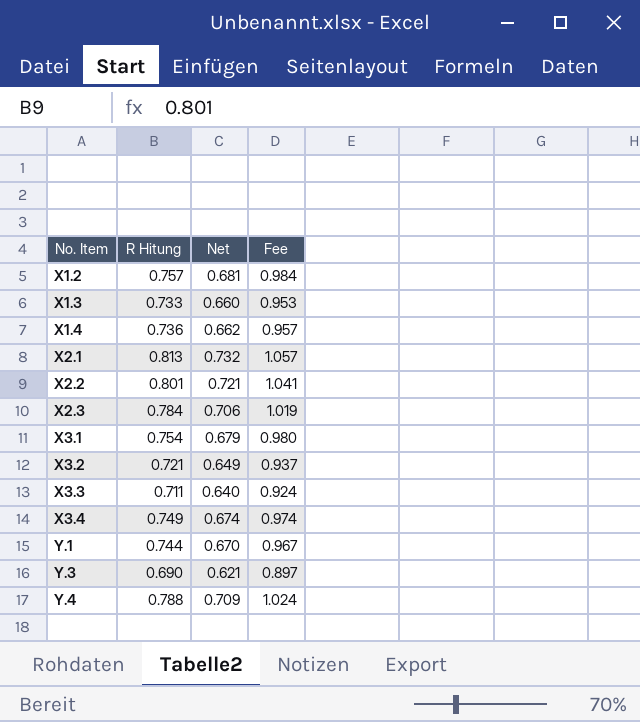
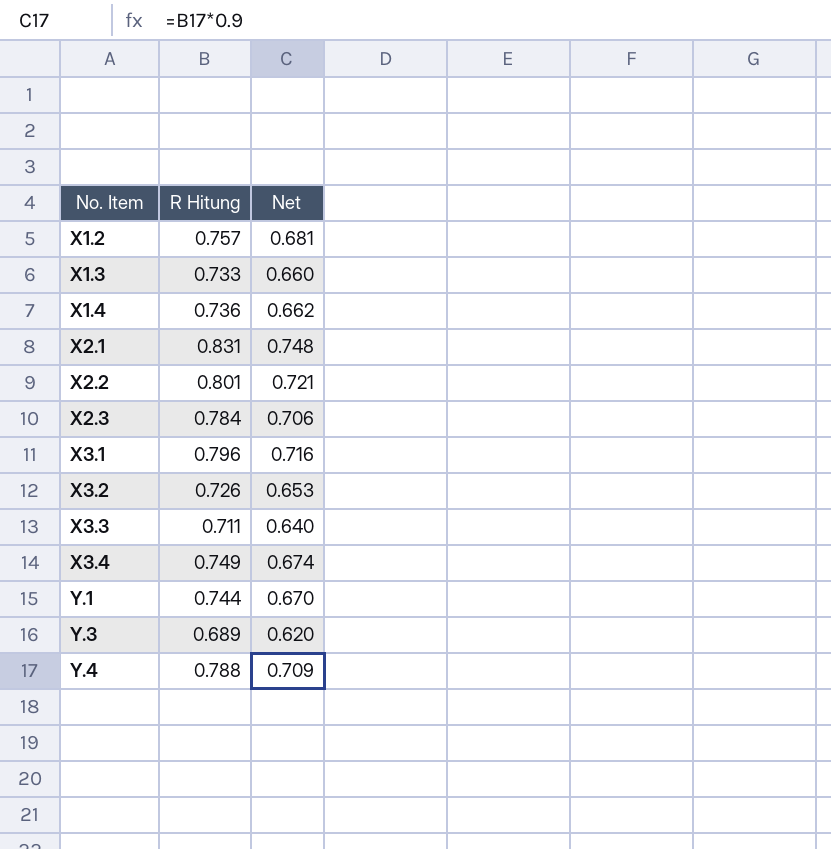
column Fee | formula: [R Hitung] * 1.3 -> none
X2.1 | R Hitung: 0.813 -> 0.831
X2.1 | Net: 0.732 -> 0.748
X3.1 | R Hitung: 0.754 -> 0.796
X3.1 | Net: 0.679 -> 0.716
X3.2 | R Hitung: 0.721 -> 0.726
X3.2 | Net: 0.649 -> 0.653
Y.3 | R Hitung: 0.690 -> 0.689
Y.3 | Net: 0.621 -> 0.620

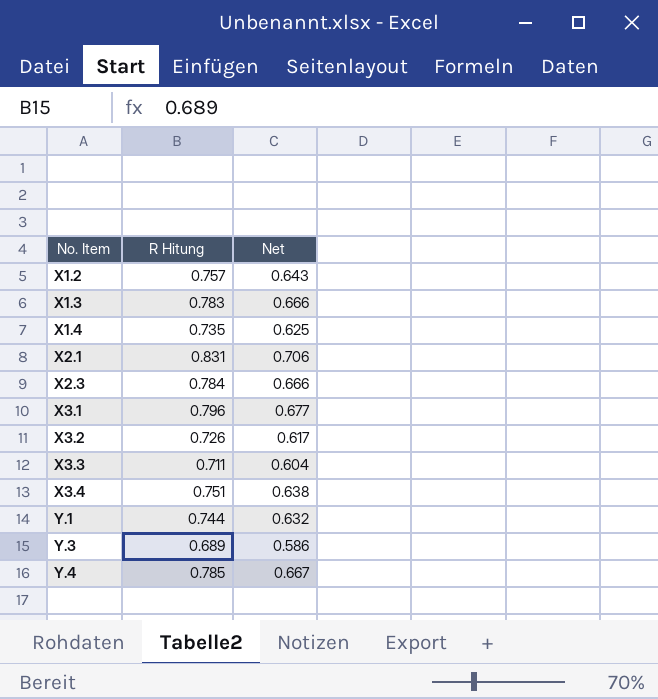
column Net | formula: [R Hitung] * 0.9 -> [R Hitung] * 0.85
row X2.2: 0.801 | 0.721 -> none
X1.3 | R Hitung: 0.733 -> 0.783
X1.4 | R Hitung: 0.736 -> 0.735
X3.4 | R Hitung: 0.749 -> 0.751
Y.4 | R Hitung: 0.788 -> 0.785

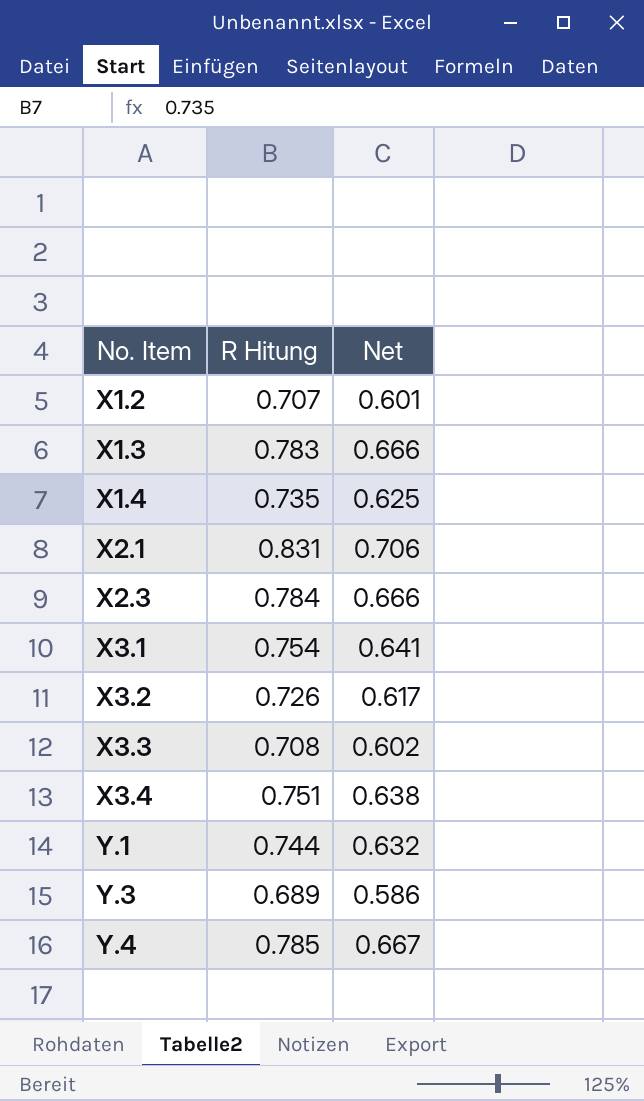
X1.2 | R Hitung: 0.757 -> 0.707
X1.2 | Net: 0.643 -> 0.601
X3.1 | R Hitung: 0.796 -> 0.754
X3.1 | Net: 0.677 -> 0.641
X3.3 | R Hitung: 0.711 -> 0.708
X3.3 | Net: 0.604 -> 0.602

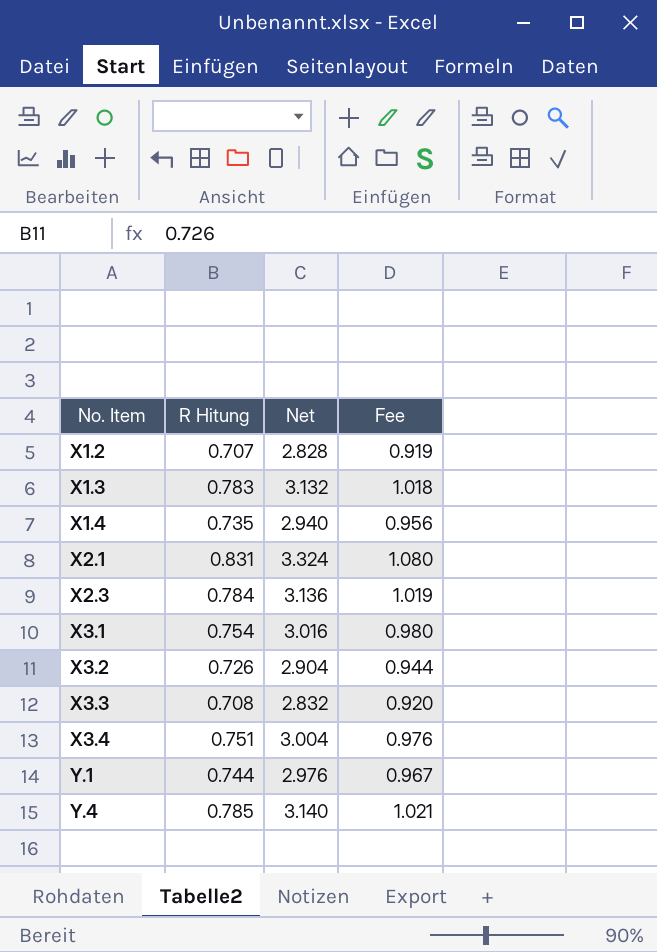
column Net | formula: [R Hitung] * 0.85 -> [R Hitung] * 4
column Fee | formula: none -> [R Hitung] * 1.3
row Y.3: 0.689 | 0.586 -> none

